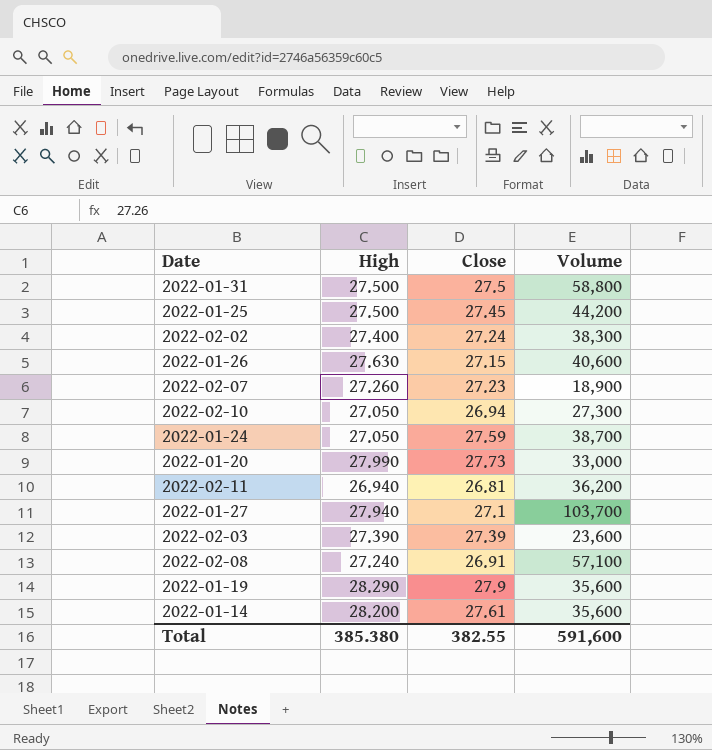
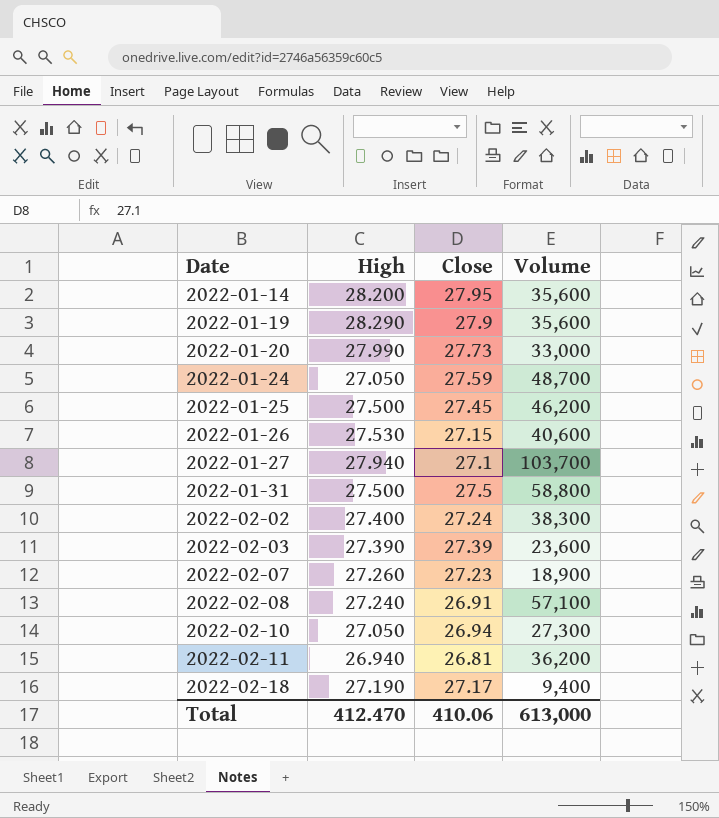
row order: none -> Date ascending
2022-01-14 | Close: 27.61 -> 27.95
2022-01-24 | Volume: 38,700 -> 48,700
2022-01-25 | Volume: 44,200 -> 46,200
2022-01-26 | High: 27.630 -> 27.530
row 2022-02-18: none -> 27.190 | 27.17 | 9,400
Total | High: 385.380 -> 412.470
Total | Close: 382.55 -> 410.06
Total | Volume: 591,600 -> 613,000

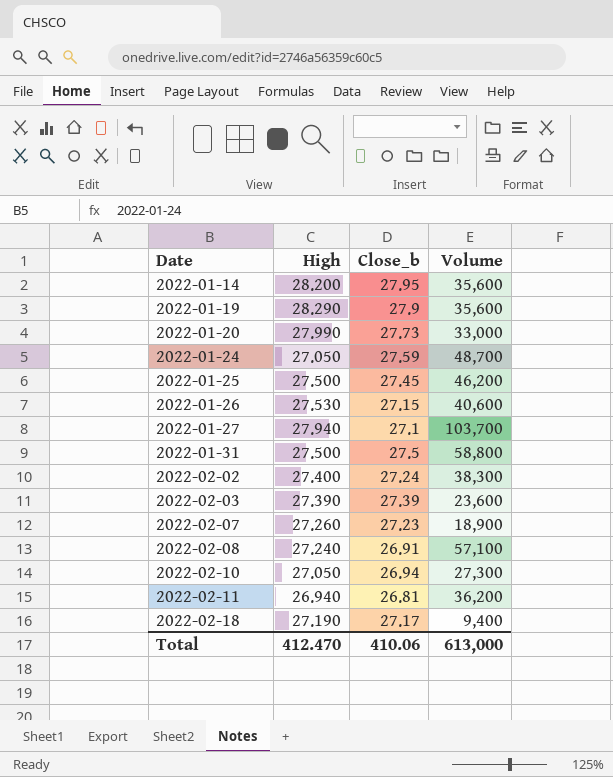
column name: Close -> Close_b

